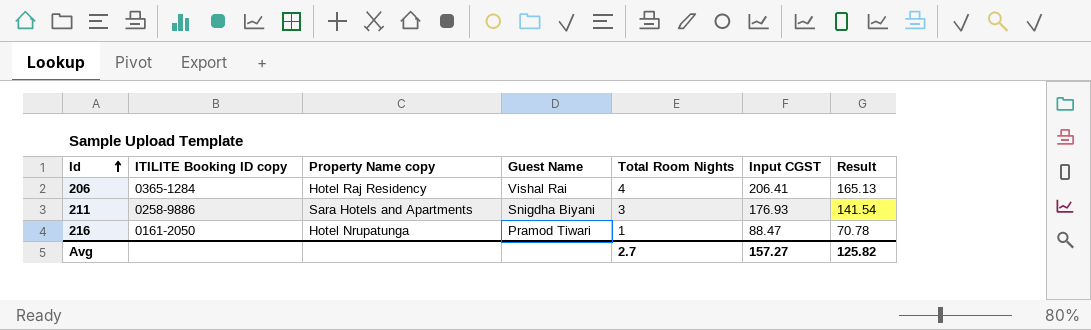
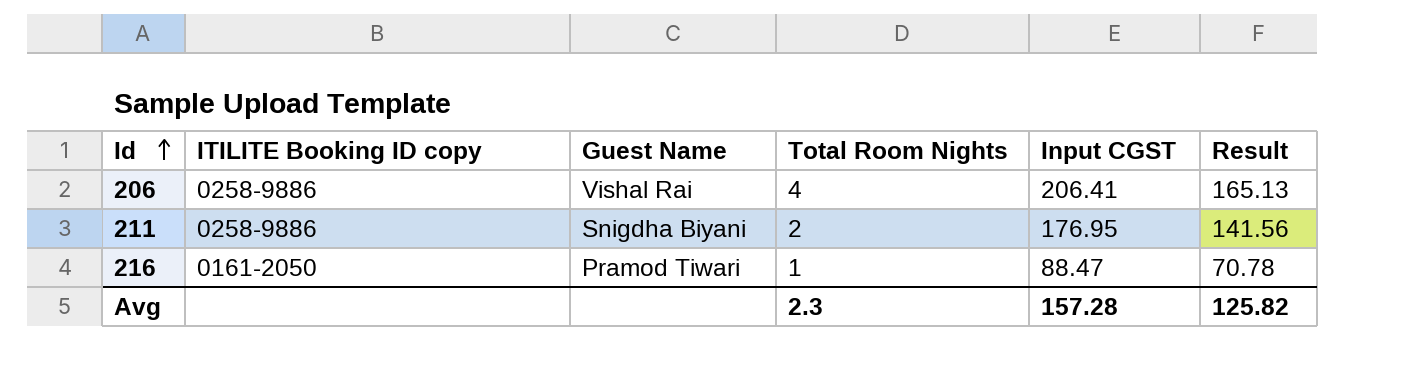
column Property Name copy | position: 3 -> none
206 | ITILITE Booking ID copy: 0365-1284 -> 0258-9886
211 | Total Room Nights: 3 -> 2
211 | Input CGST: 176.93 -> 176.95
211 | Result: 141.54 -> 141.56
Avg | Total Room Nights: 2.7 -> 2.3
Avg | Input CGST: 157.27 -> 157.28

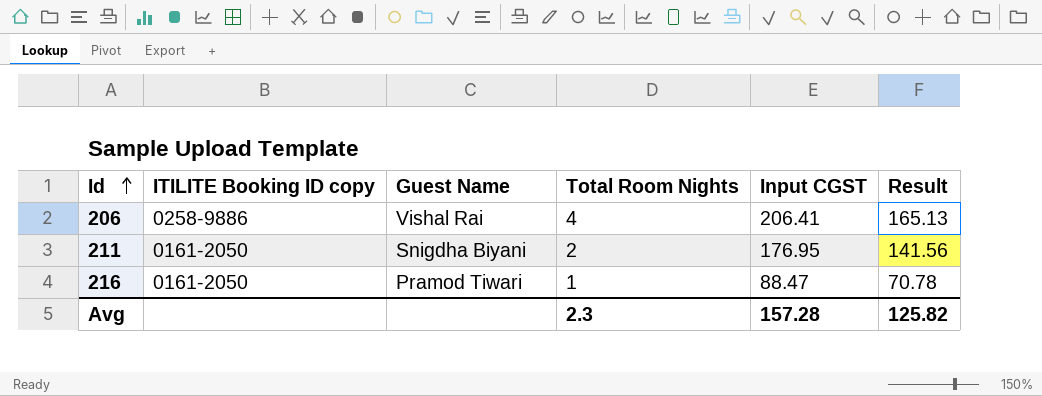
211 | ITILITE Booking ID copy: 0258-9886 -> 0161-2050

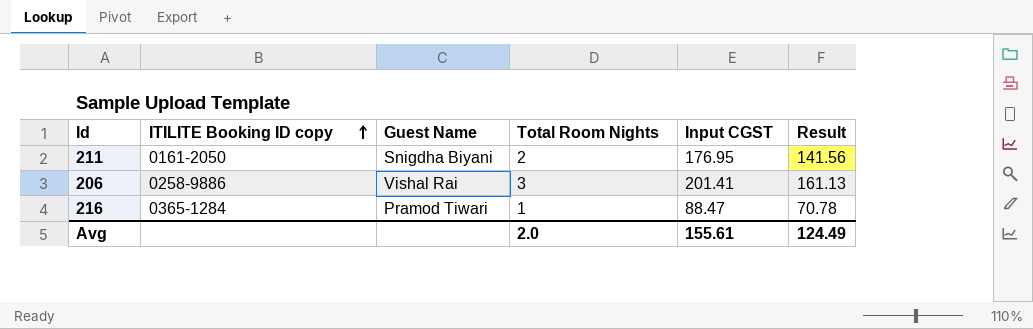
row order: Id ascending -> ITILITE Booking ID copy ascending
206 | Total Room Nights: 4 -> 3
206 | Input CGST: 206.41 -> 201.41
206 | Result: 165.13 -> 161.13
216 | ITILITE Booking ID copy: 0161-2050 -> 0365-1284
Avg | Total Room Nights: 2.3 -> 2.0
Avg | Input CGST: 157.28 -> 155.61
Avg | Result: 125.82 -> 124.49

